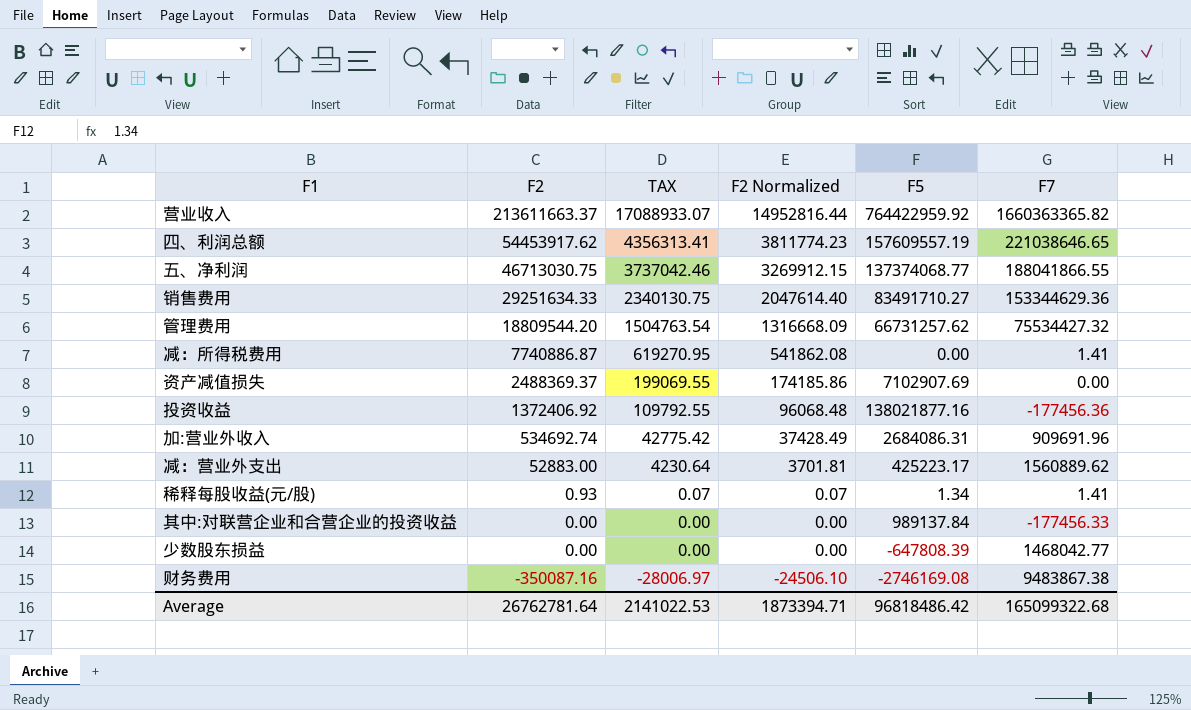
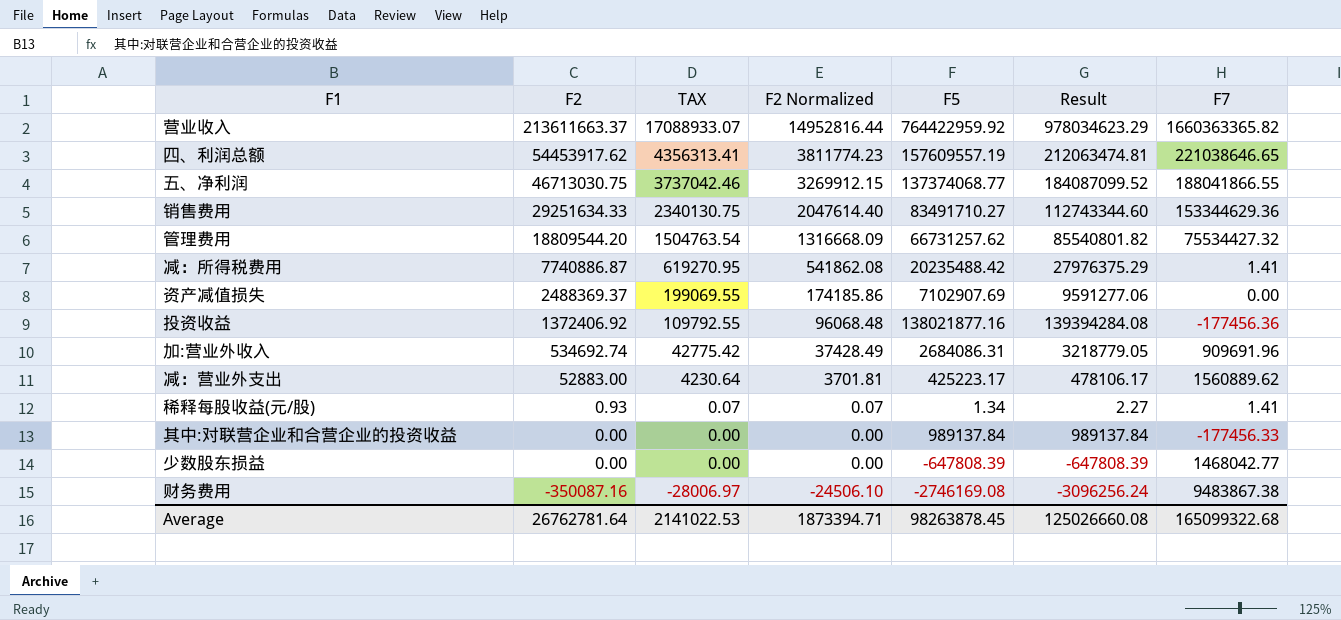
column Result | formula: none -> [F2] + [F5]
减：所得税费用 | F5: 0.00 -> 20235488.42
Average | F5: 96818486.42 -> 98263878.45

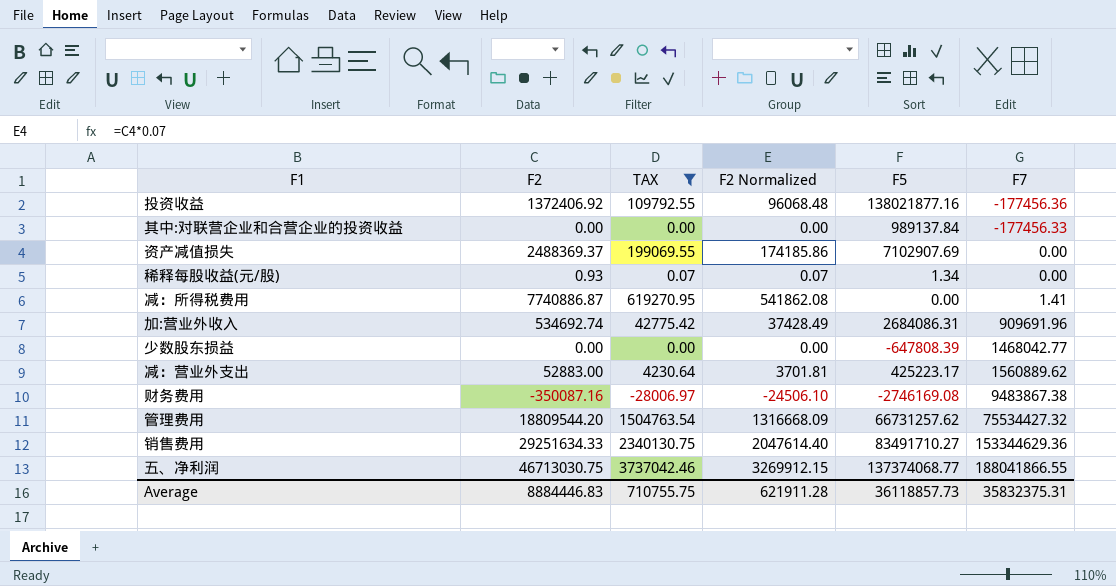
filter: none -> TAX <= 3737042.46
row order: F2 descending -> F7 ascending
column Result | formula: [F2] + [F5] -> none
稀释每股收益(元/股) | F7: 1.41 -> 0.00
减：所得税费用 | F5: 20235488.42 -> 0.00
Average | F2: 26762781.64 -> 8884446.83
Average | TAX: 2141022.53 -> 710755.75
Average | F2 Normalized: 1873394.71 -> 621911.28
Average | F5: 98263878.45 -> 36118857.73
Average | F7: 165099322.68 -> 35832375.31

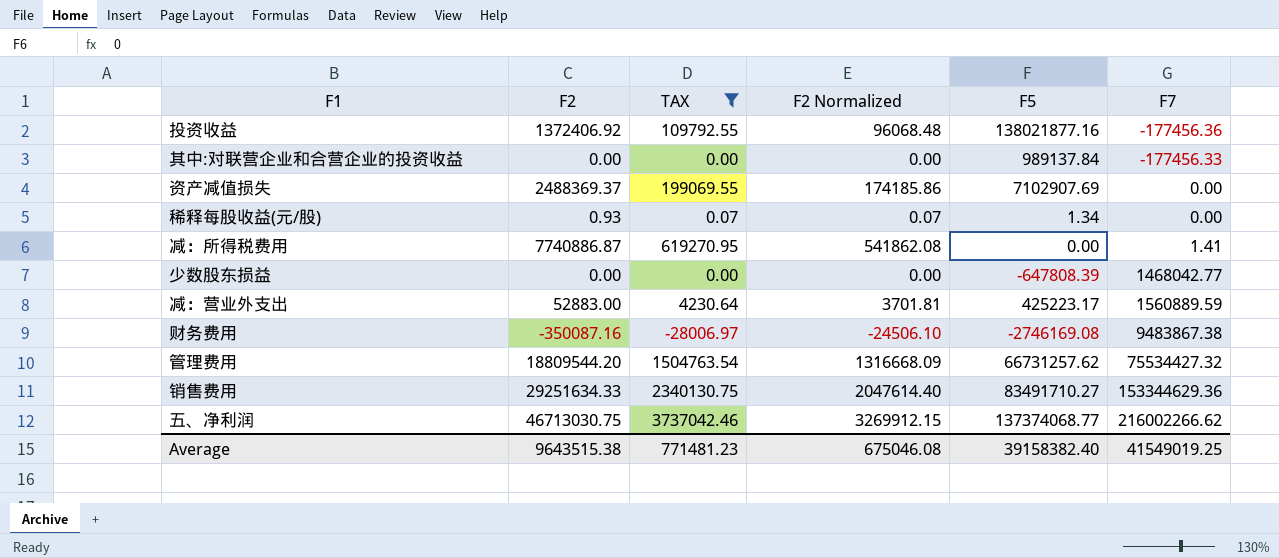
row 加:营业外收入: 534692.74 | 42775.42 | 37428.49 | 2684086.31 | 909691.96 -> none
减：营业外支出 | F7: 1560889.62 -> 1560889.59
五、净利润 | F7: 188041866.55 -> 216002266.62
Average | F2: 8884446.83 -> 9643515.38
Average | TAX: 710755.75 -> 771481.23
Average | F2 Normalized: 621911.28 -> 675046.08
Average | F5: 36118857.73 -> 39158382.40
Average | F7: 35832375.31 -> 41549019.25

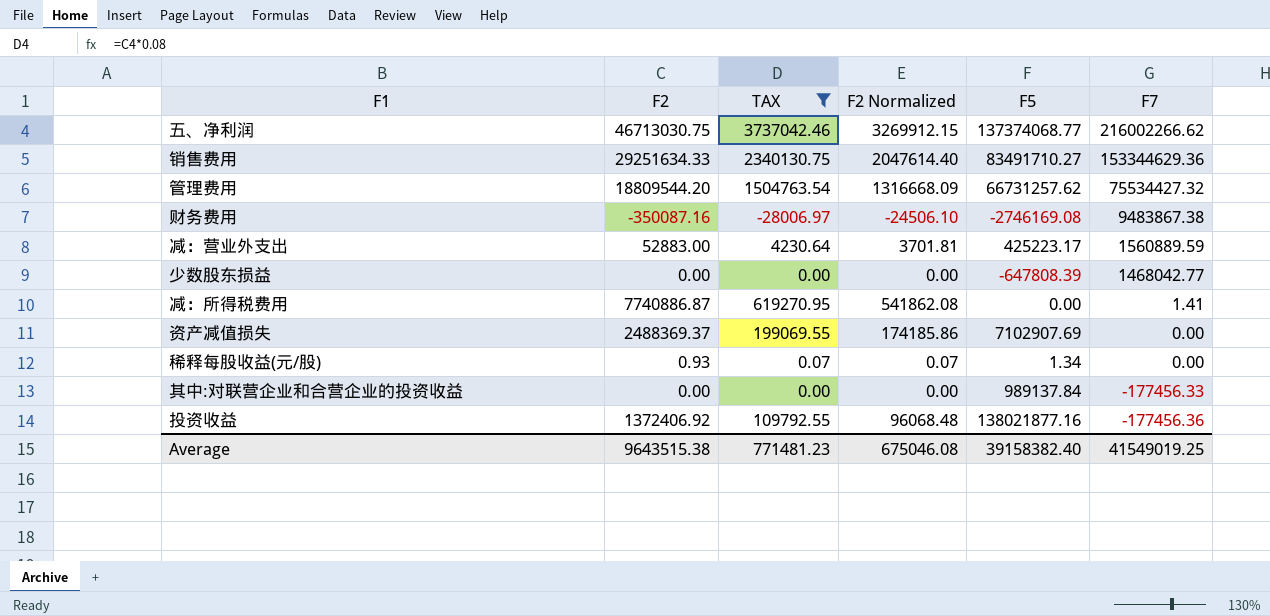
row order: F7 ascending -> F7 descending

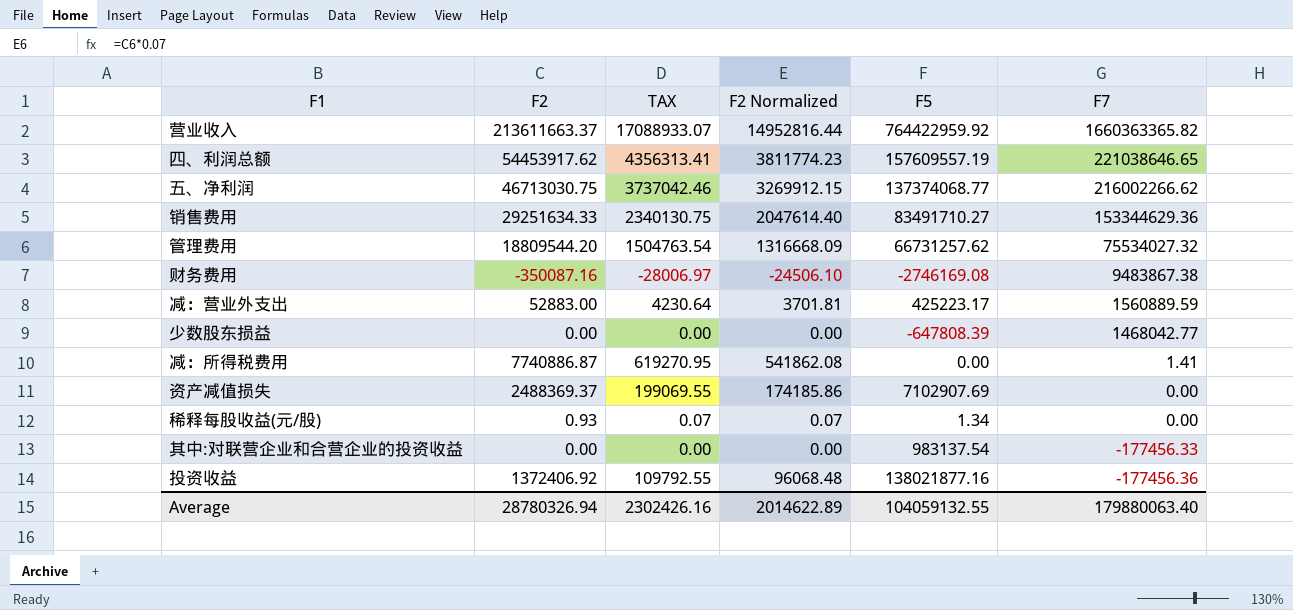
filter: TAX <= 3737042.46 -> none
管理费用 | F7: 75534427.32 -> 75534027.32
其中:对联营企业和合营企业的投资收益 | F5: 989137.84 -> 983137.54
Average | F2: 9643515.38 -> 28780326.94
Average | TAX: 771481.23 -> 2302426.16
Average | F2 Normalized: 675046.08 -> 2014622.89
Average | F5: 39158382.40 -> 104059132.55
Average | F7: 41549019.25 -> 179880063.40

